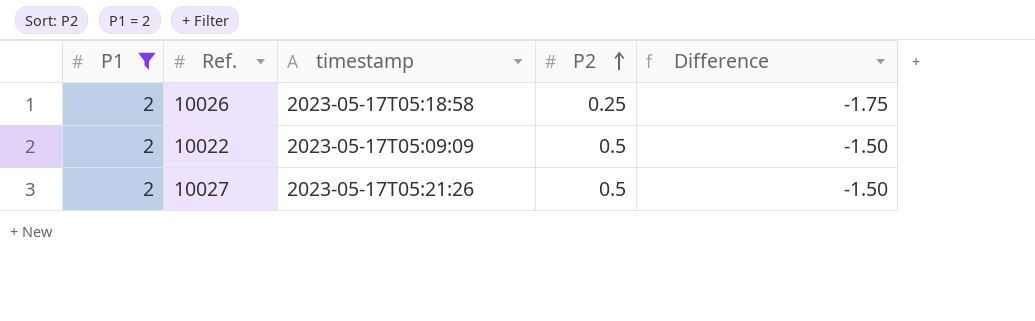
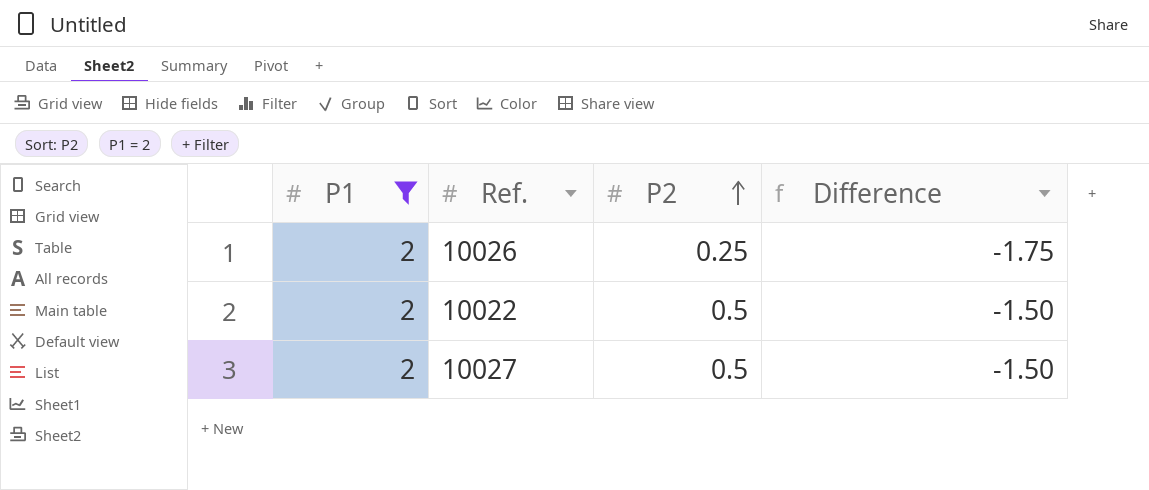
column timestamp | position: 3 -> none

